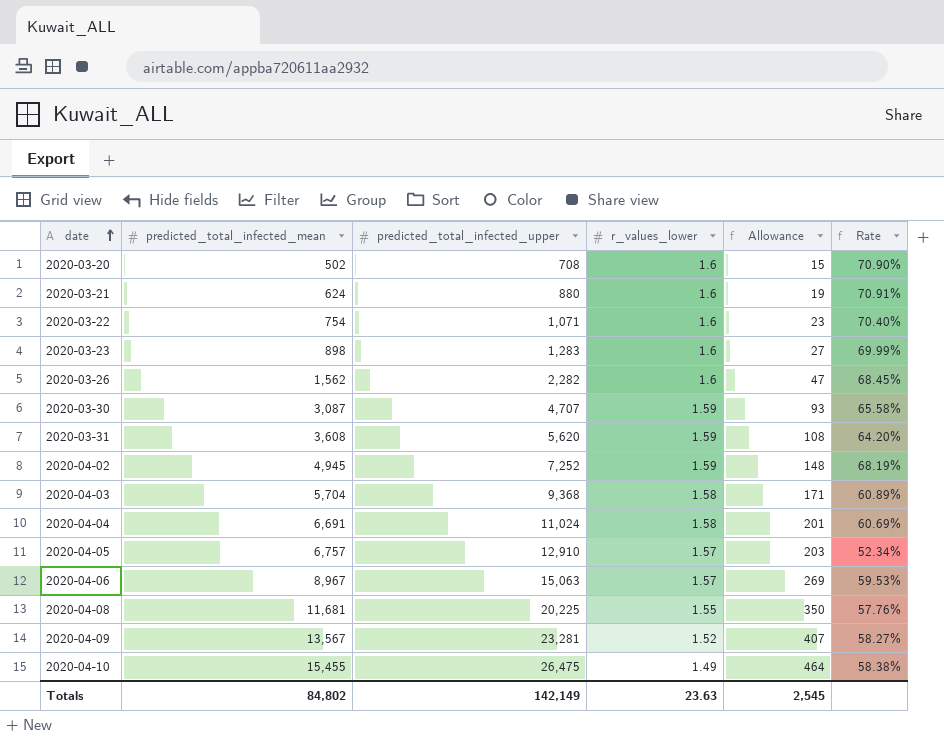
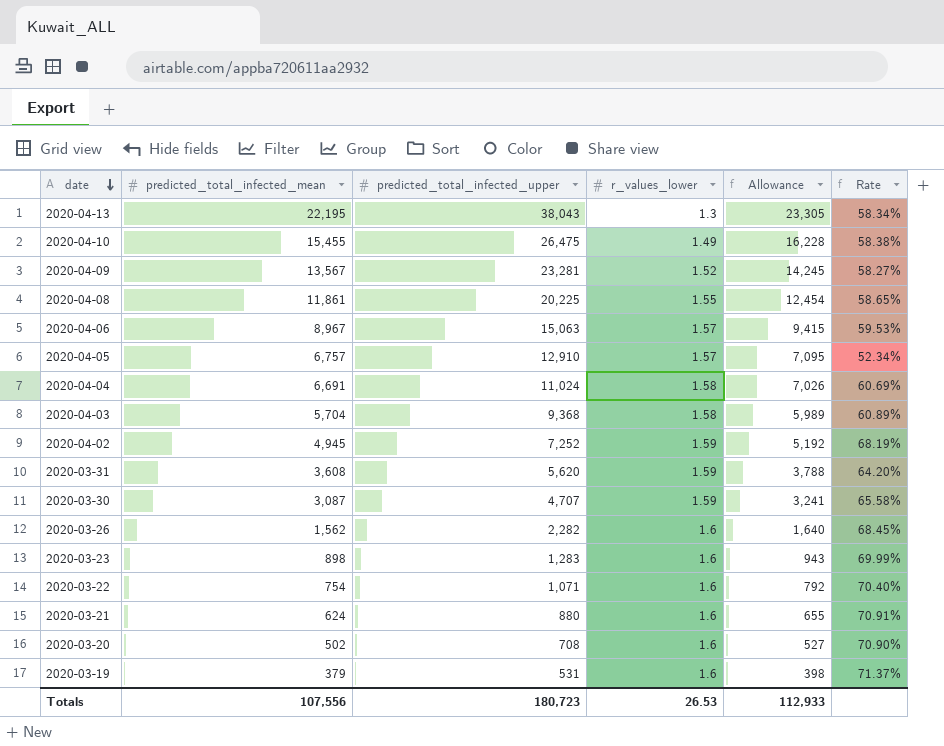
row order: date ascending -> date descending
column Allowance | formula: [predicted_total_infected_mean] * 0.03 -> [predicted_total_infected_mean] * 1.05
row 2020-04-13: none -> 22,195 | 38,043 | 1.3 | 23,305 | 58.34%
2020-04-08 | predicted_total_infected_mean: 11,681 -> 11,861
2020-04-08 | Rate: 57.76% -> 58.65%
row 2020-03-19: none -> 379 | 531 | 1.6 | 398 | 71.37%
Totals | predicted_total_infected_mean: 84,802 -> 107,556
Totals | predicted_total_infected_upper: 142,149 -> 180,723
Totals | r_values_lower: 23.63 -> 26.53
Totals | Allowance: 2,545 -> 112,933

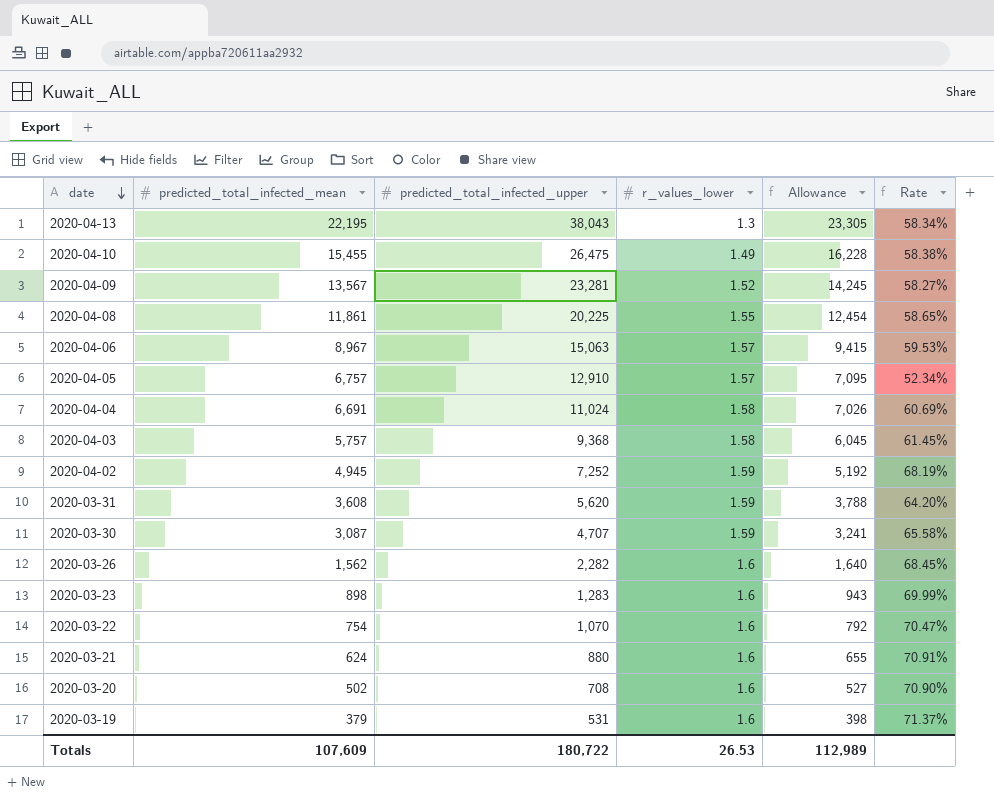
2020-04-03 | predicted_total_infected_mean: 5,704 -> 5,757
2020-04-03 | Allowance: 5,989 -> 6,045
2020-04-03 | Rate: 60.89% -> 61.45%
2020-03-22 | predicted_total_infected_upper: 1,071 -> 1,070
2020-03-22 | Rate: 70.40% -> 70.47%
Totals | predicted_total_infected_mean: 107,556 -> 107,609
Totals | predicted_total_infected_upper: 180,723 -> 180,722
Totals | Allowance: 112,933 -> 112,989

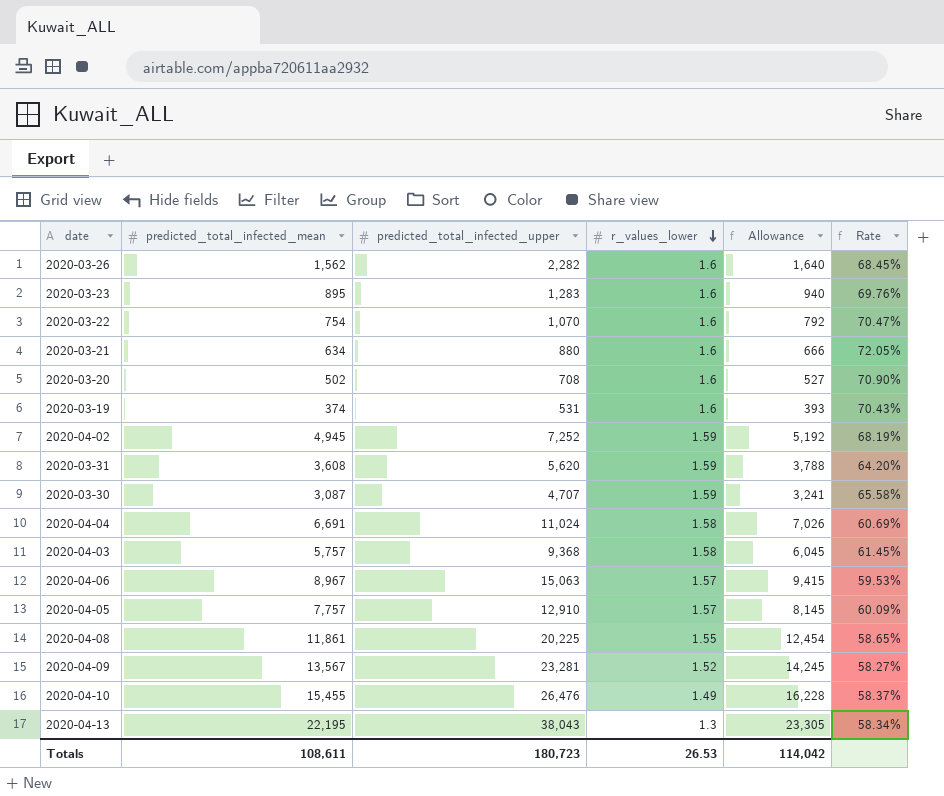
row order: date descending -> r_values_lower descending
2020-03-23 | predicted_total_infected_mean: 898 -> 895
2020-03-23 | Allowance: 943 -> 940
2020-03-23 | Rate: 69.99% -> 69.76%
2020-03-21 | predicted_total_infected_mean: 624 -> 634
2020-03-21 | Allowance: 655 -> 666
2020-03-21 | Rate: 70.91% -> 72.05%
2020-03-19 | predicted_total_infected_mean: 379 -> 374
2020-03-19 | Allowance: 398 -> 393
2020-03-19 | Rate: 71.37% -> 70.43%
2020-04-05 | predicted_total_infected_mean: 6,757 -> 7,757
2020-04-05 | Allowance: 7,095 -> 8,145
2020-04-05 | Rate: 52.34% -> 60.09%
2020-04-10 | predicted_total_infected_upper: 26,475 -> 26,476
2020-04-10 | Rate: 58.38% -> 58.37%
Totals | predicted_total_infected_mean: 107,609 -> 108,611
Totals | predicted_total_infected_upper: 180,722 -> 180,723
Totals | Allowance: 112,989 -> 114,042

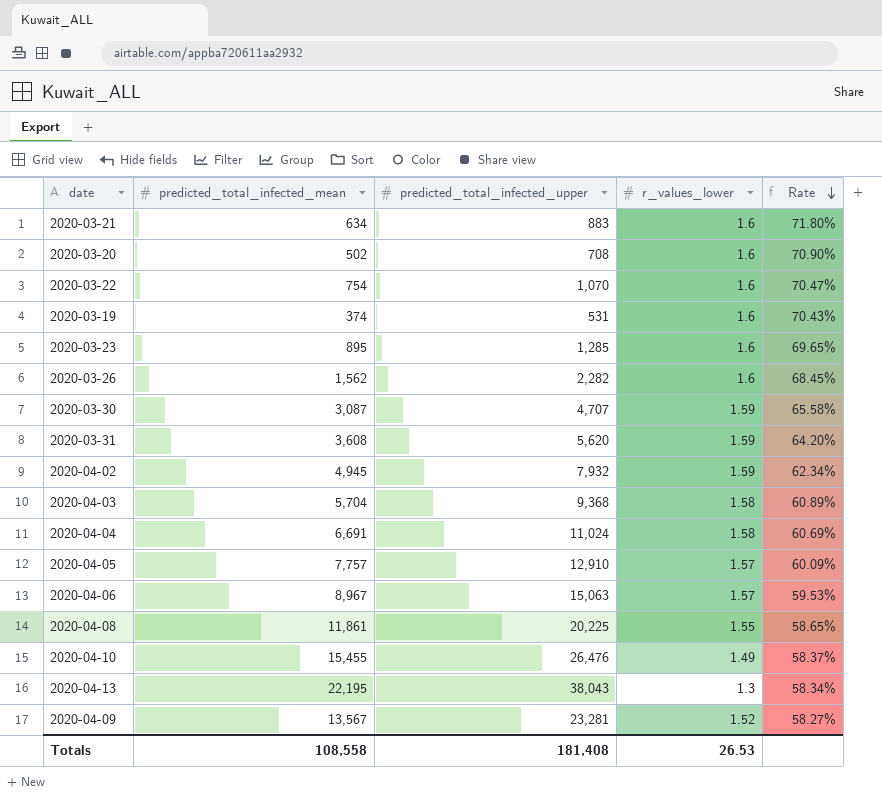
row order: r_values_lower descending -> Rate descending
column Allowance | formula: [predicted_total_infected_mean] * 1.05 -> none
2020-03-21 | predicted_total_infected_upper: 880 -> 883
2020-03-21 | Rate: 72.05% -> 71.80%
2020-03-23 | predicted_total_infected_upper: 1,283 -> 1,285
2020-03-23 | Rate: 69.76% -> 69.65%
2020-04-02 | predicted_total_infected_upper: 7,252 -> 7,932
2020-04-02 | Rate: 68.19% -> 62.34%
2020-04-03 | predicted_total_infected_mean: 5,757 -> 5,704
2020-04-03 | Rate: 61.45% -> 60.89%
Totals | predicted_total_infected_mean: 108,611 -> 108,558
Totals | predicted_total_infected_upper: 180,723 -> 181,408

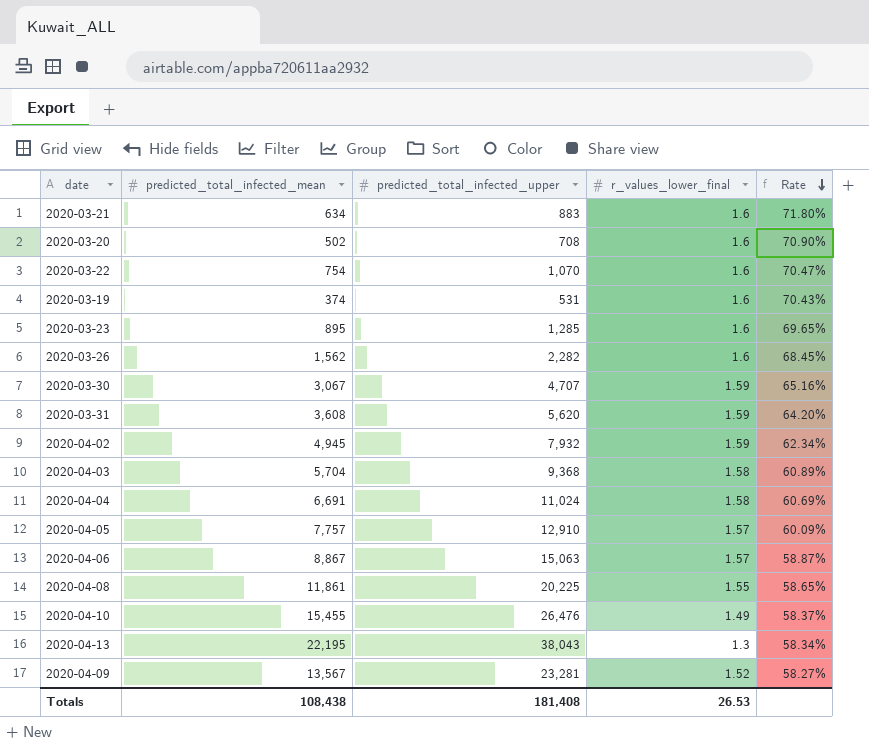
column name: r_values_lower -> r_values_lower_final
2020-03-30 | predicted_total_infected_mean: 3,087 -> 3,067
2020-03-30 | Rate: 65.58% -> 65.16%
2020-04-06 | predicted_total_infected_mean: 8,967 -> 8,867
2020-04-06 | Rate: 59.53% -> 58.87%
Totals | predicted_total_infected_mean: 108,558 -> 108,438

